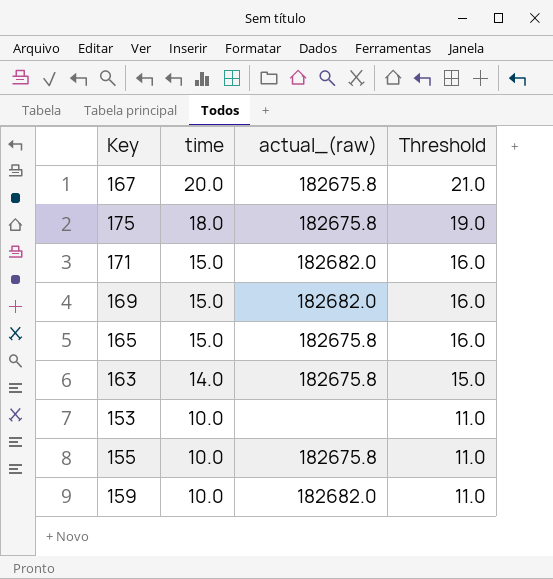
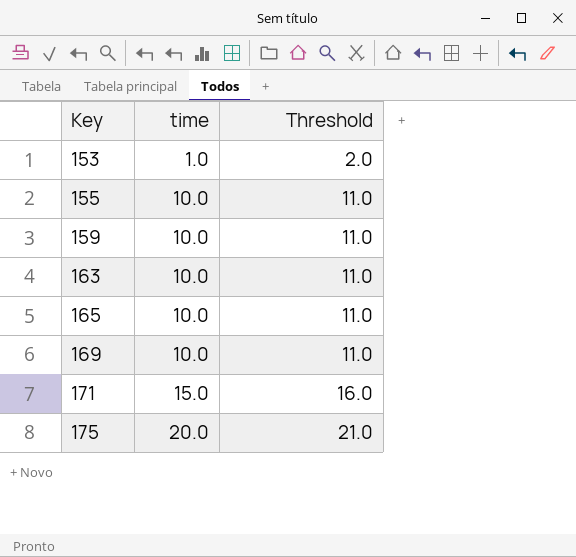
row order: time descending -> Key ascending
column actual_(raw) | position: 3 -> none
row 167: 20.0 | 182675.8 | 21.0 -> none
153 | time: 10.0 -> 1.0
153 | Threshold: 11.0 -> 2.0
163 | time: 14.0 -> 10.0
163 | Threshold: 15.0 -> 11.0
165 | time: 15.0 -> 10.0
165 | Threshold: 16.0 -> 11.0
169 | time: 15.0 -> 10.0
169 | Threshold: 16.0 -> 11.0
175 | time: 18.0 -> 20.0
175 | Threshold: 19.0 -> 21.0

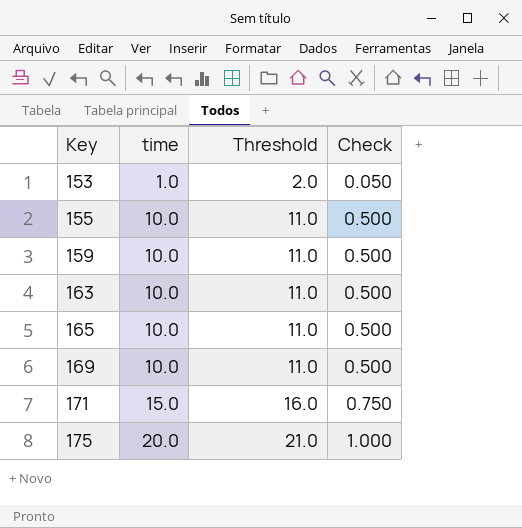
column Check | formula: none -> [time] * 0.05

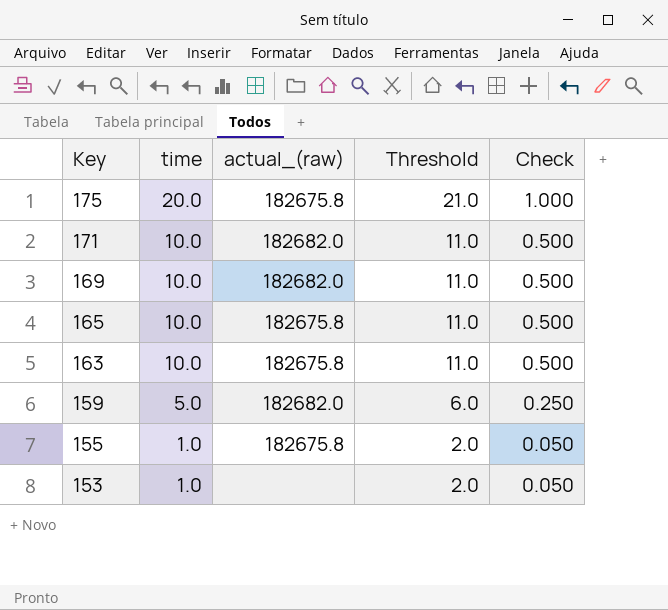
row order: Key ascending -> Key descending
column actual_(raw) | position: none -> 3
171 | time: 15.0 -> 10.0
171 | Threshold: 16.0 -> 11.0
171 | Check: 0.750 -> 0.500
159 | time: 10.0 -> 5.0
159 | Threshold: 11.0 -> 6.0
159 | Check: 0.500 -> 0.250
155 | time: 10.0 -> 1.0
155 | Threshold: 11.0 -> 2.0
155 | Check: 0.500 -> 0.050

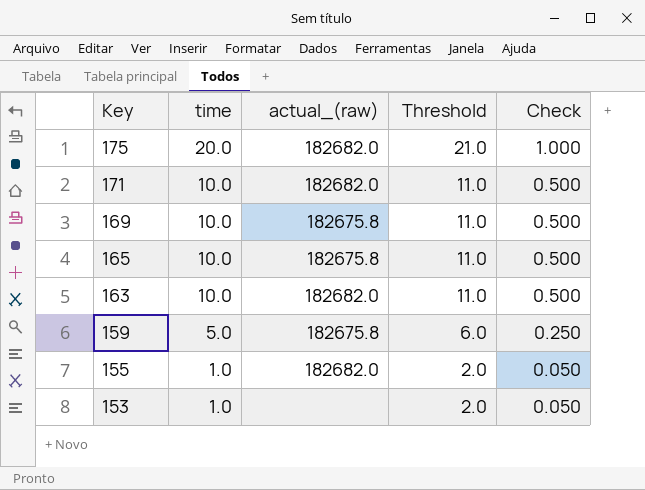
175 | actual_(raw): 182675.8 -> 182682.0
169 | actual_(raw): 182682.0 -> 182675.8
163 | actual_(raw): 182675.8 -> 182682.0
159 | actual_(raw): 182682.0 -> 182675.8
155 | actual_(raw): 182675.8 -> 182682.0

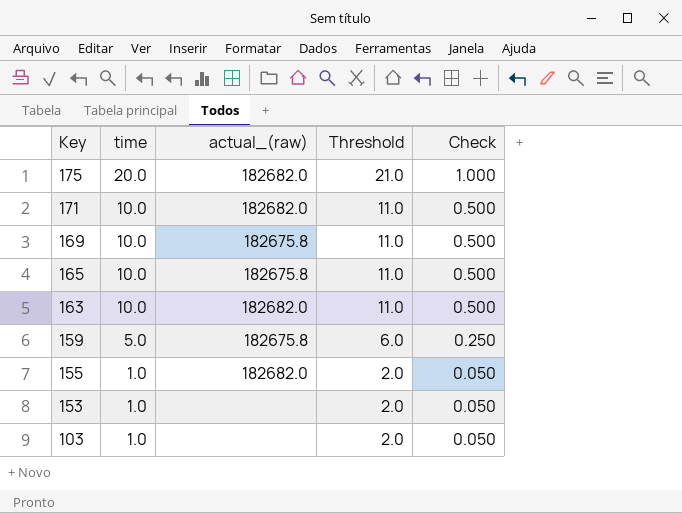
row 103: none -> 1.0 | none | 2.0 | 0.050

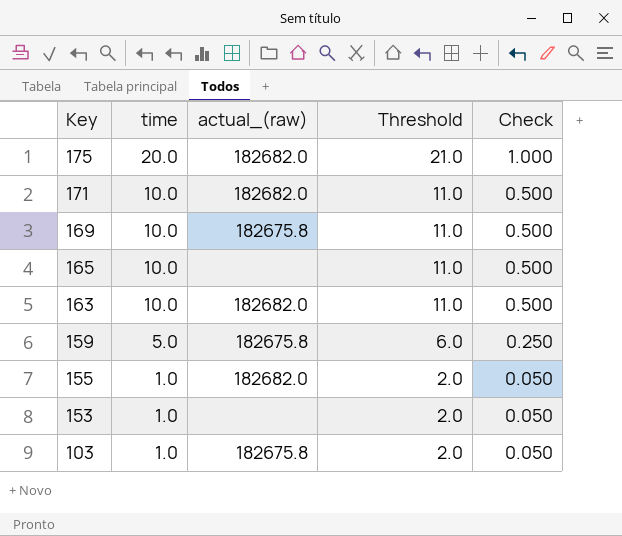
165 | actual_(raw): 182675.8 -> none
103 | actual_(raw): none -> 182675.8

